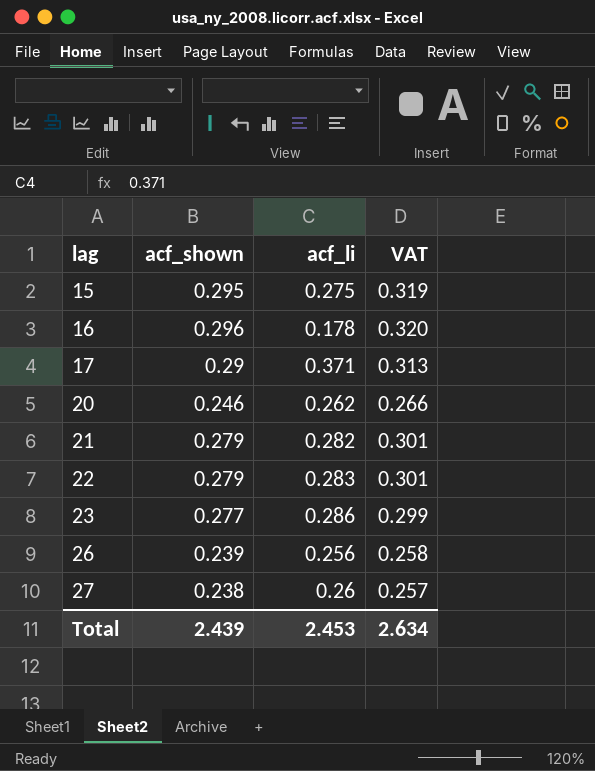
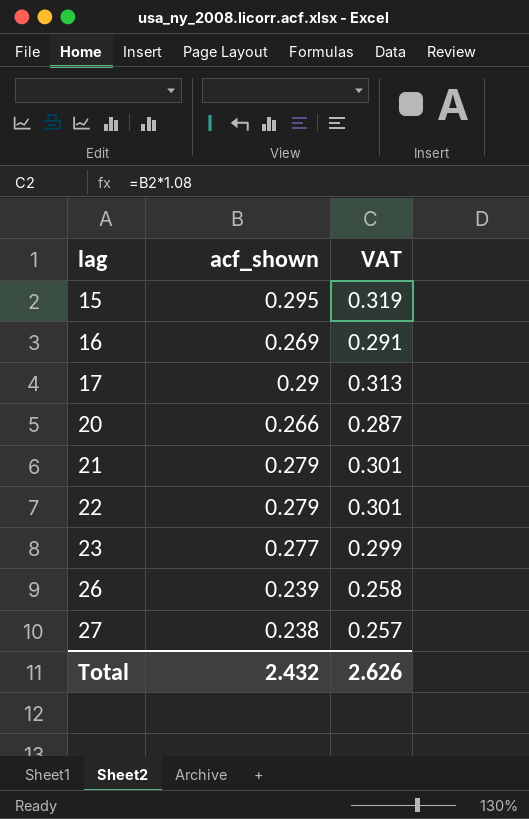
column acf_li | position: 3 -> none
16 | acf_shown: 0.296 -> 0.269
16 | VAT: 0.320 -> 0.291
20 | acf_shown: 0.246 -> 0.266
20 | VAT: 0.266 -> 0.287
Total | acf_shown: 2.439 -> 2.432
Total | VAT: 2.634 -> 2.626

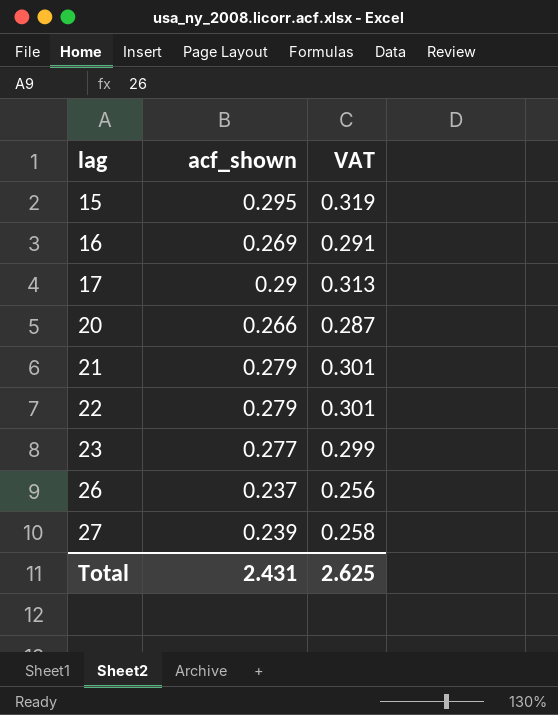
26 | acf_shown: 0.239 -> 0.237
26 | VAT: 0.258 -> 0.256
27 | acf_shown: 0.238 -> 0.239
27 | VAT: 0.257 -> 0.258
Total | acf_shown: 2.432 -> 2.431
Total | VAT: 2.626 -> 2.625

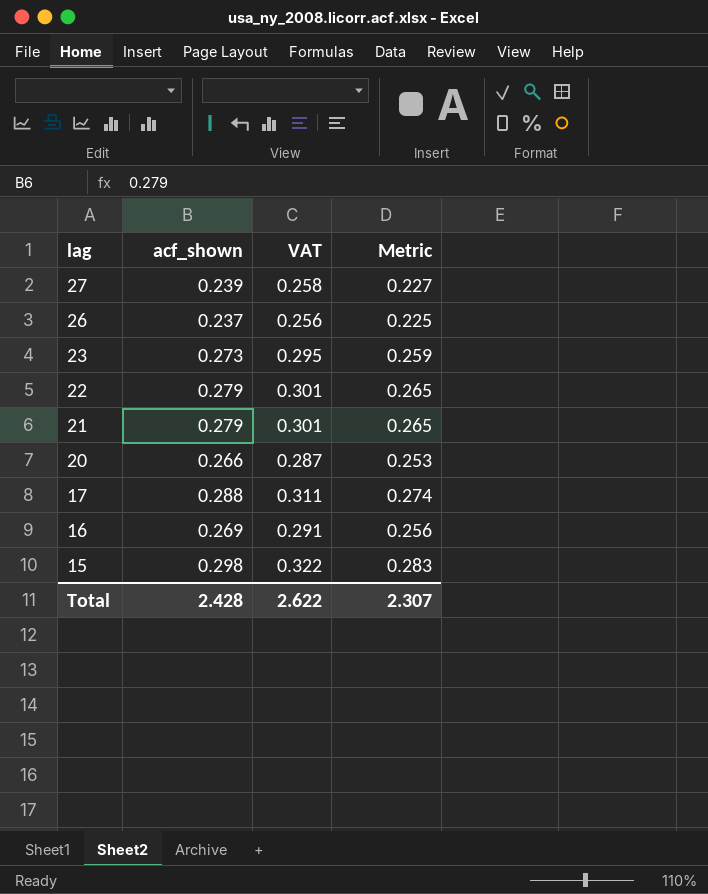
row order: lag ascending -> lag descending
column Metric | formula: none -> [acf_shown] * 0.95
23 | acf_shown: 0.277 -> 0.273
23 | VAT: 0.299 -> 0.295
17 | acf_shown: 0.29 -> 0.288
17 | VAT: 0.313 -> 0.311
15 | acf_shown: 0.295 -> 0.298
15 | VAT: 0.319 -> 0.322
Total | acf_shown: 2.431 -> 2.428
Total | VAT: 2.625 -> 2.622

